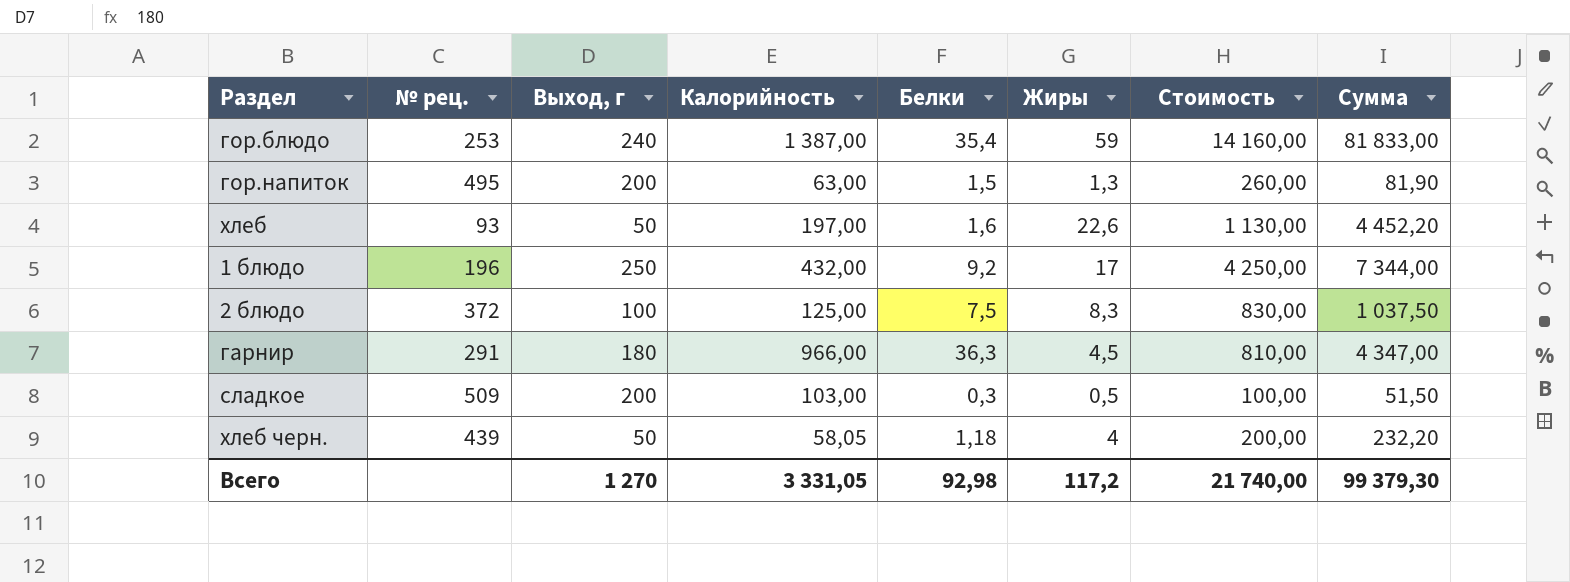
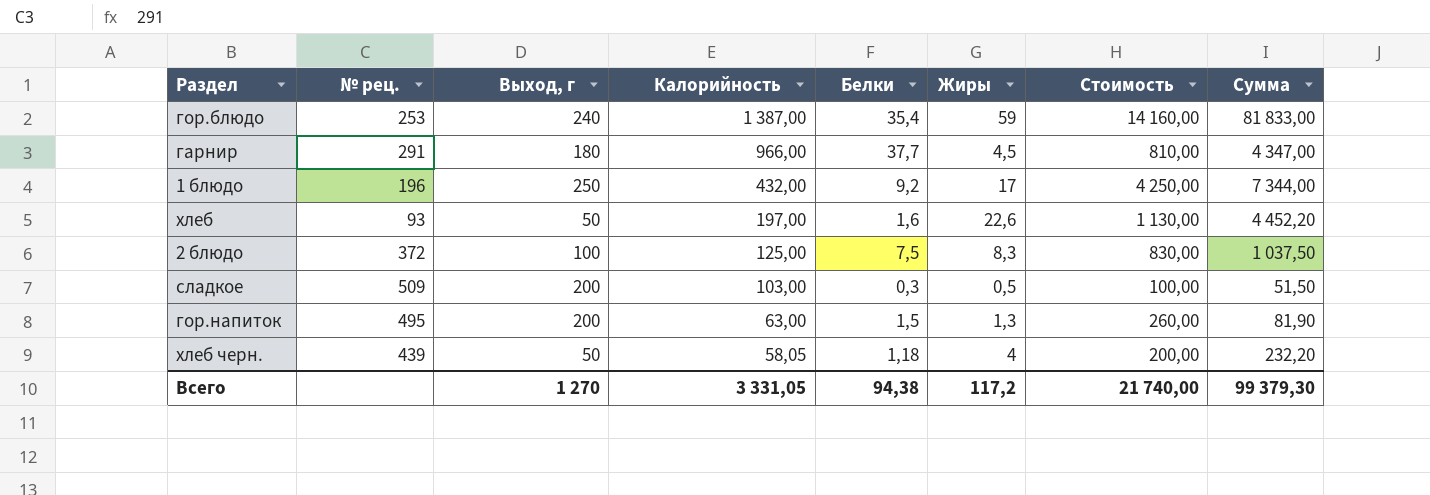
row order: none -> Калорийность descending
гарнир | Белки: 36,3 -> 37,7
Всего | Белки: 92,98 -> 94,38

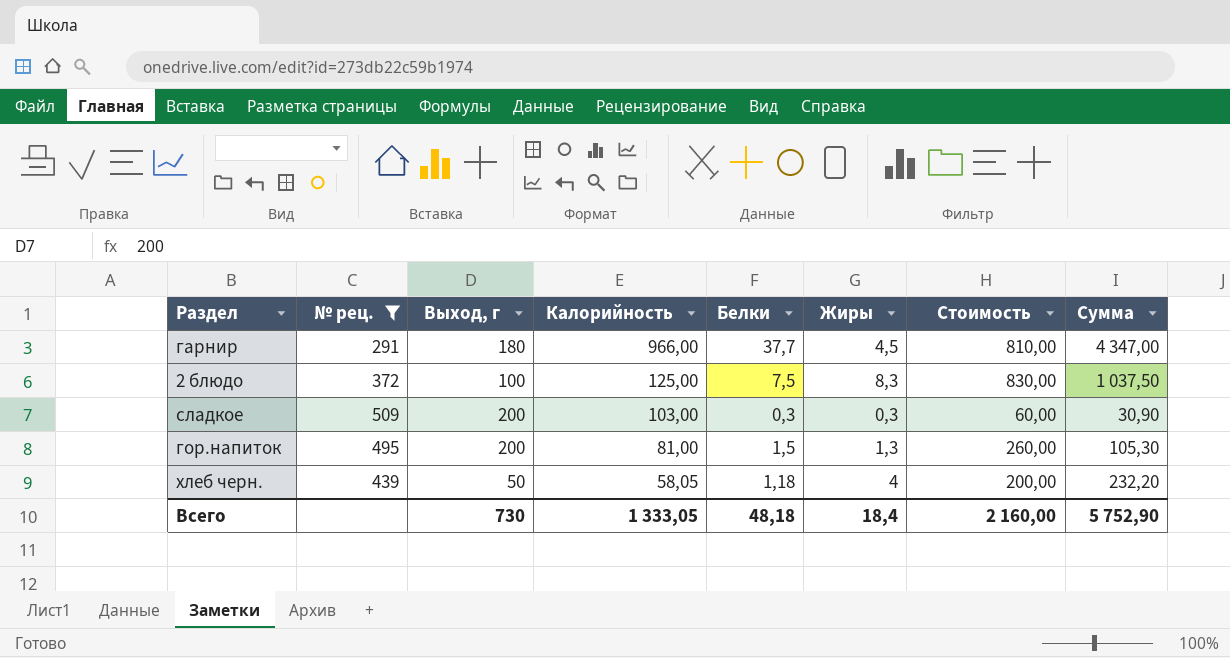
filter: none -> № рец. >= 291
сладкое | Жиры: 0,5 -> 0,3
сладкое | Стоимость: 100,00 -> 60,00
сладкое | Сумма: 51,50 -> 30,90
гор.напиток | Калорийность: 63,00 -> 81,00
гор.напиток | Сумма: 81,90 -> 105,30
Всего | Выход, г: 1 270 -> 730
Всего | Калорийность: 3 331,05 -> 1 333,05
Всего | Белки: 94,38 -> 48,18
Всего | Жиры: 117,2 -> 18,4
Всего | Стоимость: 21 740,00 -> 2 160,00
Всего | Сумма: 99 379,30 -> 5 752,90

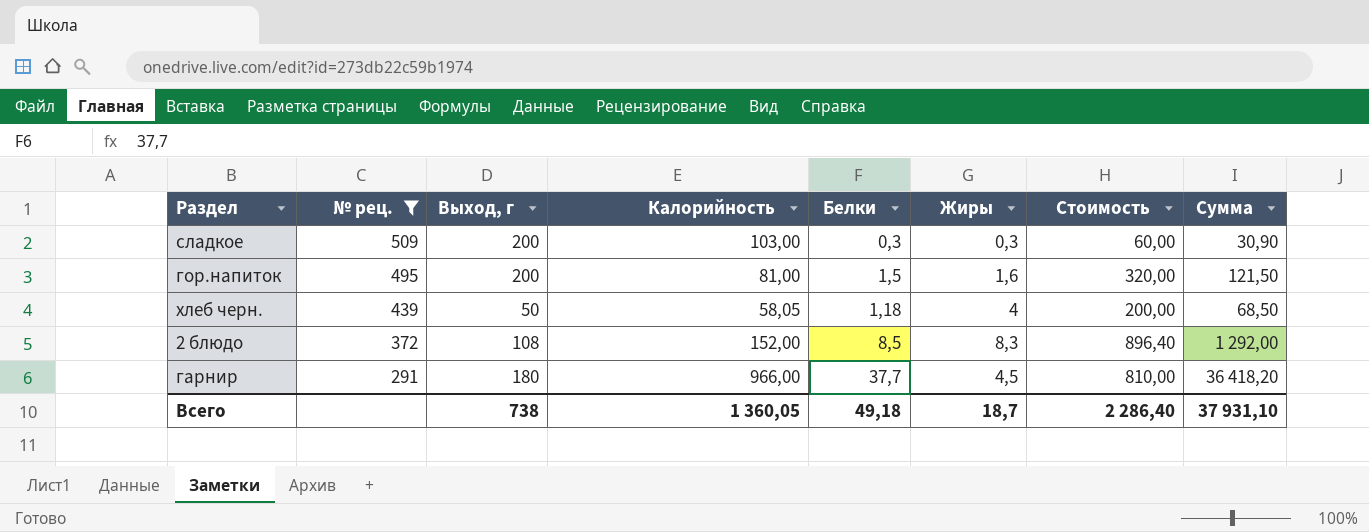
row order: Калорийность descending -> № рец. descending
column Сумма | formula: [Калорийность] * [Жиры] -> [Калорийность] * [Белки]
гор.напиток | Жиры: 1,3 -> 1,6
гор.напиток | Стоимость: 260,00 -> 320,00
2 блюдо | Выход, г: 100 -> 108
2 блюдо | Калорийность: 125,00 -> 152,00
2 блюдо | Белки: 7,5 -> 8,5
2 блюдо | Стоимость: 830,00 -> 896,40
Всего | Выход, г: 730 -> 738
Всего | Калорийность: 1 333,05 -> 1 360,05
Всего | Белки: 48,18 -> 49,18
Всего | Жиры: 18,4 -> 18,7
Всего | Стоимость: 2 160,00 -> 2 286,40
Всего | Сумма: 5 752,90 -> 37 931,10

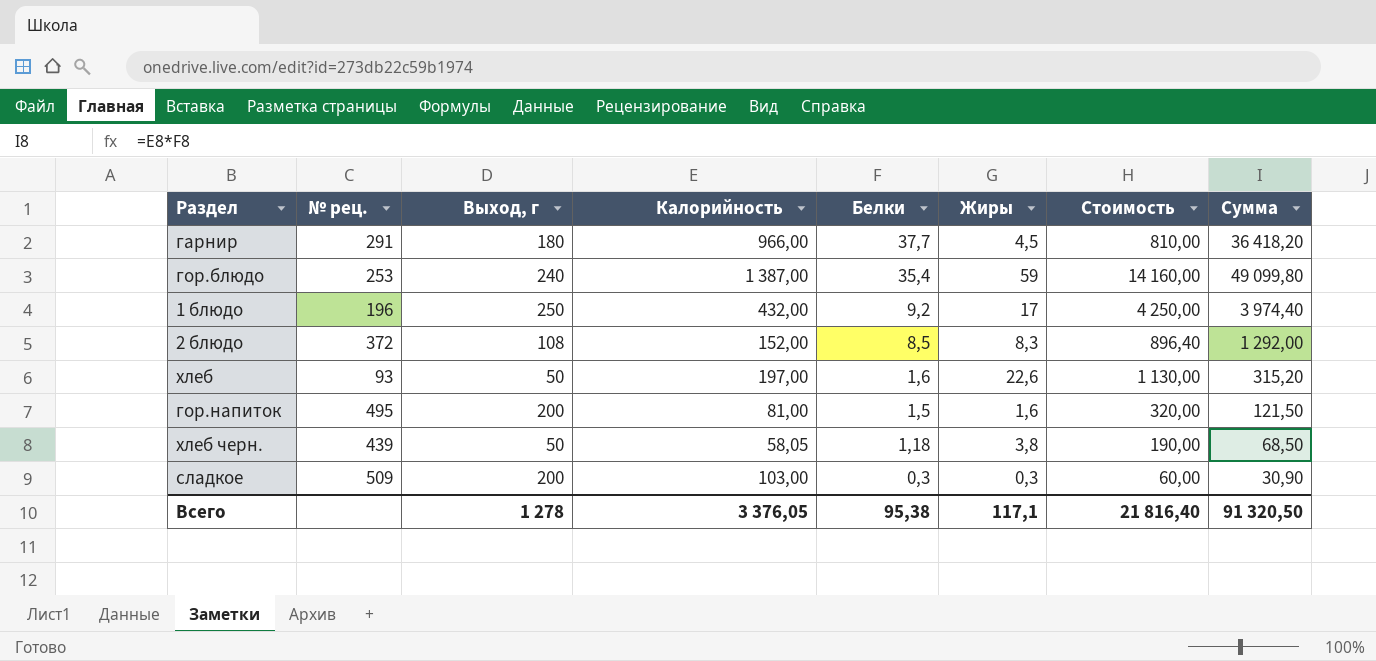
filter: № рец. >= 291 -> none
row order: № рец. descending -> Белки descending
хлеб черн. | Жиры: 4 -> 3,8
хлеб черн. | Стоимость: 200,00 -> 190,00
Всего | Выход, г: 738 -> 1 278
Всего | Калорийность: 1 360,05 -> 3 376,05
Всего | Белки: 49,18 -> 95,38
Всего | Жиры: 18,7 -> 117,1
Всего | Стоимость: 2 286,40 -> 21 816,40
Всего | Сумма: 37 931,10 -> 91 320,50

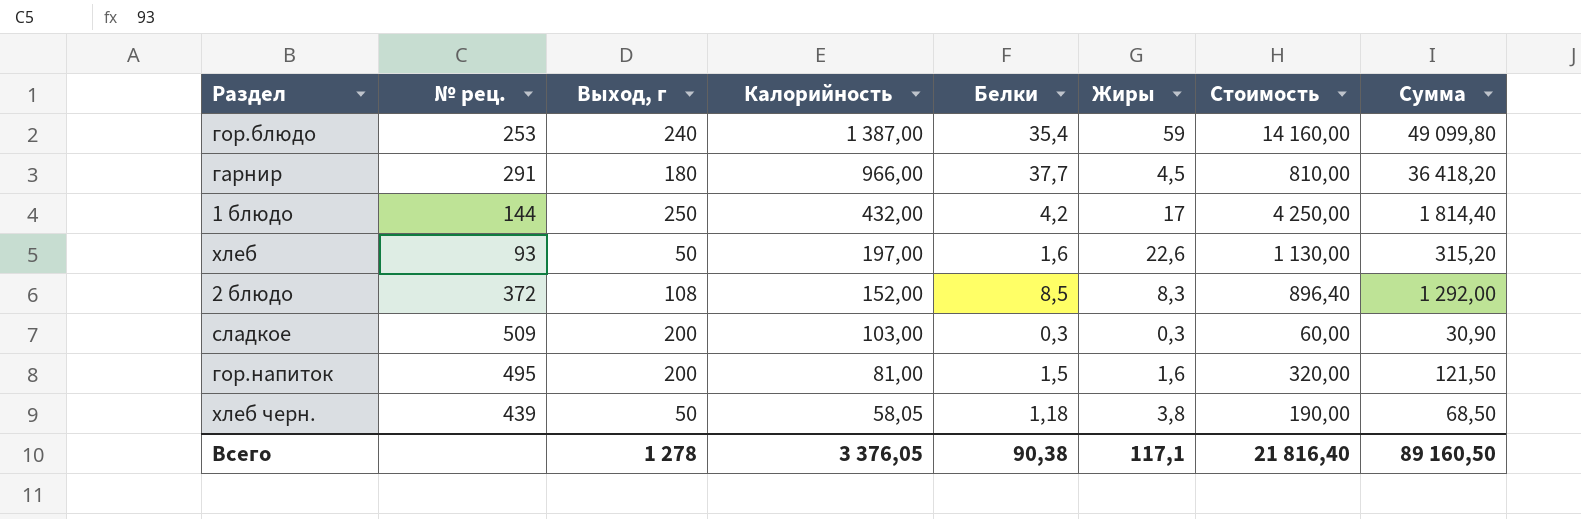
row order: Белки descending -> Калорийность descending
1 блюдо | № рец.: 196 -> 144
1 блюдо | Белки: 9,2 -> 4,2
1 блюдо | Сумма: 3 974,40 -> 1 814,40
Всего | Белки: 95,38 -> 90,38
Всего | Сумма: 91 320,50 -> 89 160,50

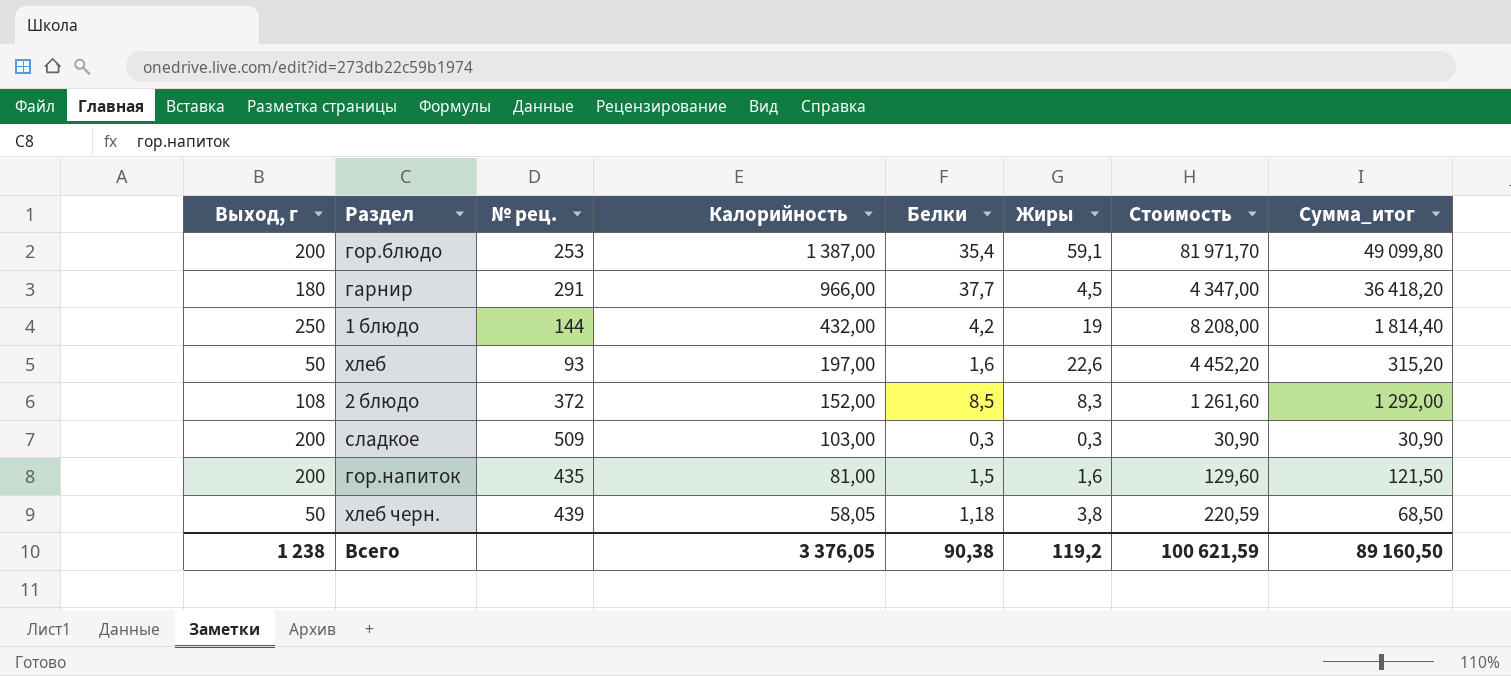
column Выход, г | position: 3 -> 1
column Стоимость | formula: [Выход, г] * [Жиры] -> [Калорийность] * [Жиры]
column name: Сумма -> Сумма_итог
гор.блюдо | Выход, г: 240 -> 200
гор.блюдо | Жиры: 59 -> 59,1
1 блюдо | Жиры: 17 -> 19
гор.напиток | № рец.: 495 -> 435
Всего | Выход, г: 1 278 -> 1 238
Всего | Жиры: 117,1 -> 119,2
Всего | Стоимость: 21 816,40 -> 100 621,59

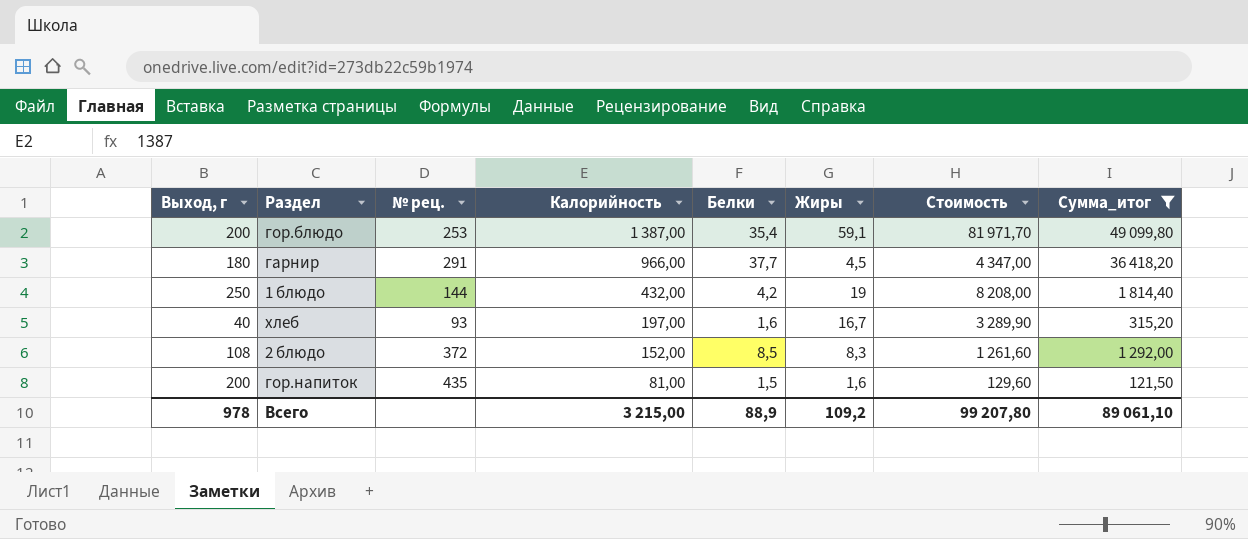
filter: none -> Сумма_итог >= 121,50
хлеб | Выход, г: 50 -> 40
хлеб | Жиры: 22,6 -> 16,7
хлеб | Стоимость: 4 452,20 -> 3 289,90
Всего | Выход, г: 1 238 -> 978
Всего | Калорийность: 3 376,05 -> 3 215,00
Всего | Белки: 90,38 -> 88,9
Всего | Жиры: 119,2 -> 109,2
Всего | Стоимость: 100 621,59 -> 99 207,80
Всего | Сумма_итог: 89 160,50 -> 89 061,10

